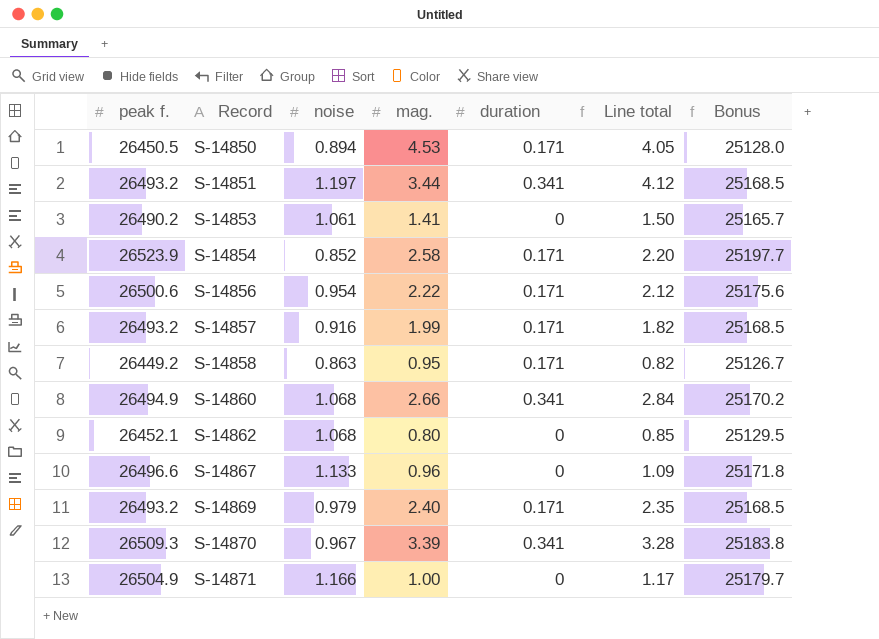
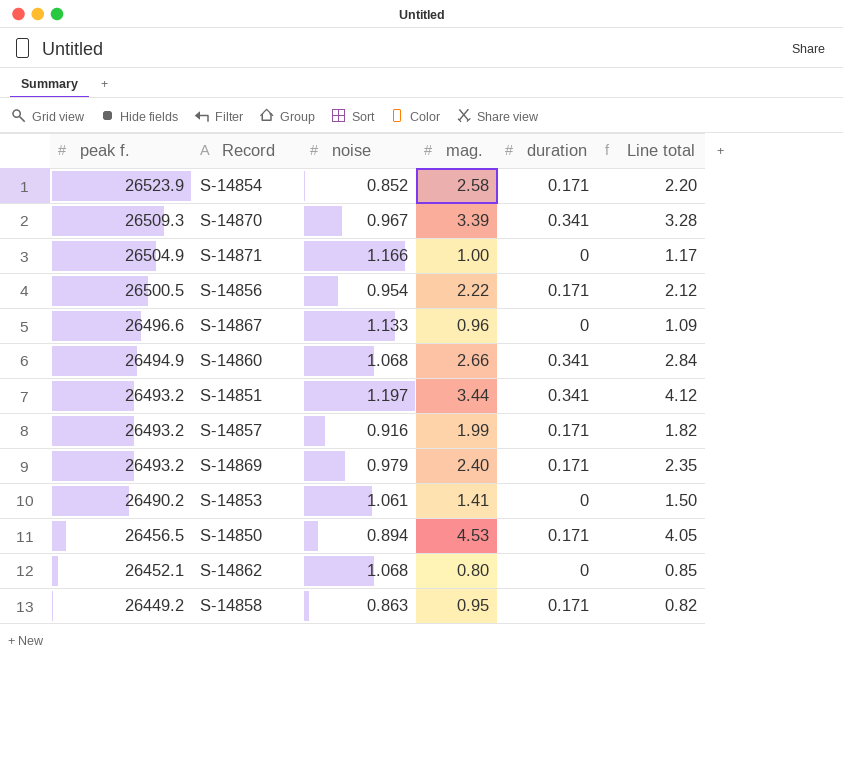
row order: Record ascending -> peak f. descending
column Bonus | formula: [peak f.] * 0.95 -> none
S-14856 | peak f.: 26500.6 -> 26500.5
S-14850 | peak f.: 26450.5 -> 26456.5

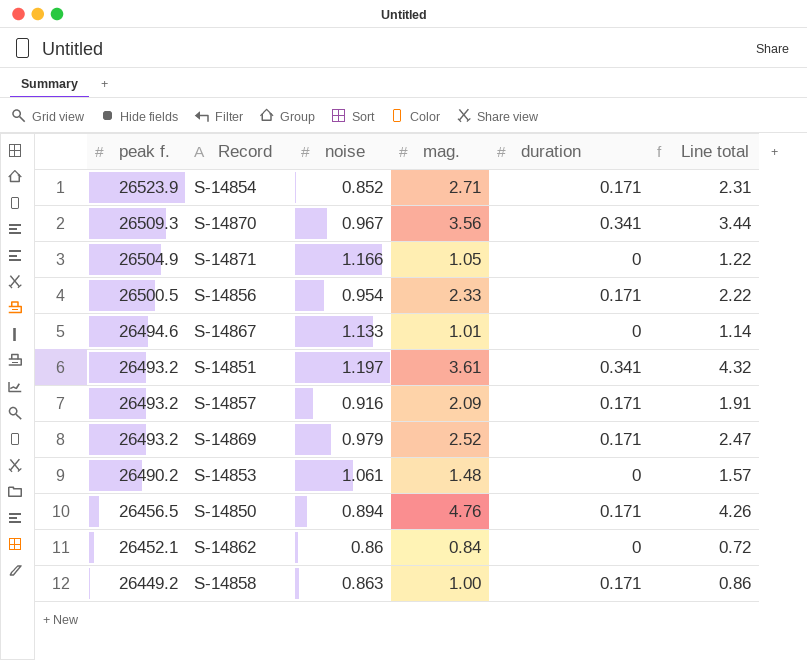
row S-14860: 26494.9 | 1.068 | 2.66 | 0.341 | 2.84 -> none
S-14854 | mag.: 2.58 -> 2.71
S-14854 | Line total: 2.20 -> 2.31
S-14870 | mag.: 3.39 -> 3.56
S-14870 | Line total: 3.28 -> 3.44
S-14871 | mag.: 1.00 -> 1.05
S-14871 | Line total: 1.17 -> 1.22
S-14856 | mag.: 2.22 -> 2.33
S-14856 | Line total: 2.12 -> 2.22
S-14867 | peak f.: 26496.6 -> 26494.6
S-14867 | mag.: 0.96 -> 1.01
S-14867 | Line total: 1.09 -> 1.14
S-14851 | mag.: 3.44 -> 3.61
S-14851 | Line total: 4.12 -> 4.32
S-14857 | mag.: 1.99 -> 2.09
S-14857 | Line total: 1.82 -> 1.91
S-14869 | mag.: 2.40 -> 2.52
S-14869 | Line total: 2.35 -> 2.47
S-14853 | mag.: 1.41 -> 1.48
S-14853 | Line total: 1.50 -> 1.57
S-14850 | mag.: 4.53 -> 4.76
S-14850 | Line total: 4.05 -> 4.26
S-14862 | noise: 1.068 -> 0.86
S-14862 | mag.: 0.80 -> 0.84
S-14862 | Line total: 0.85 -> 0.72
S-14858 | mag.: 0.95 -> 1.00
S-14858 | Line total: 0.82 -> 0.86

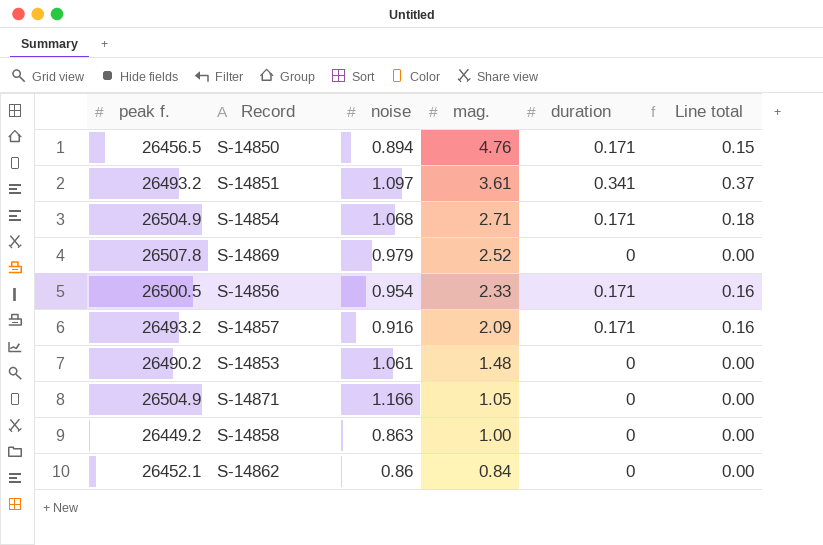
row order: peak f. descending -> mag. descending
column Line total | formula: [noise] * [mag.] -> [noise] * [duration]
row S-14870: 26509.3 | 0.967 | 3.56 | 0.341 | 3.44 -> none
row S-14867: 26494.6 | 1.133 | 1.01 | 0 | 1.14 -> none
S-14851 | noise: 1.197 -> 1.097
S-14854 | peak f.: 26523.9 -> 26504.9
S-14854 | noise: 0.852 -> 1.068
S-14869 | peak f.: 26493.2 -> 26507.8
S-14869 | duration: 0.171 -> 0
S-14858 | duration: 0.171 -> 0

